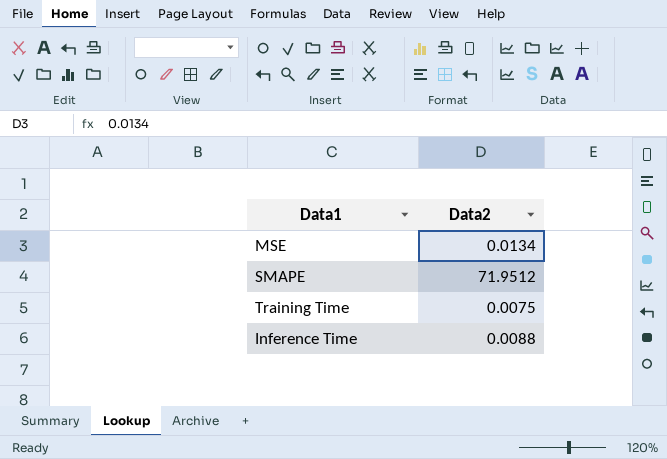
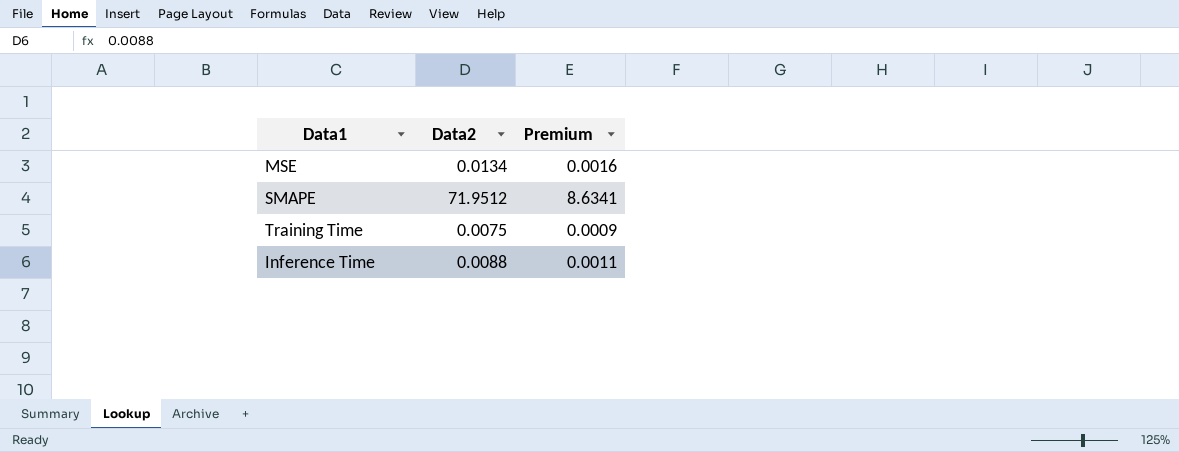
column Premium | formula: none -> [Data2] * 0.12

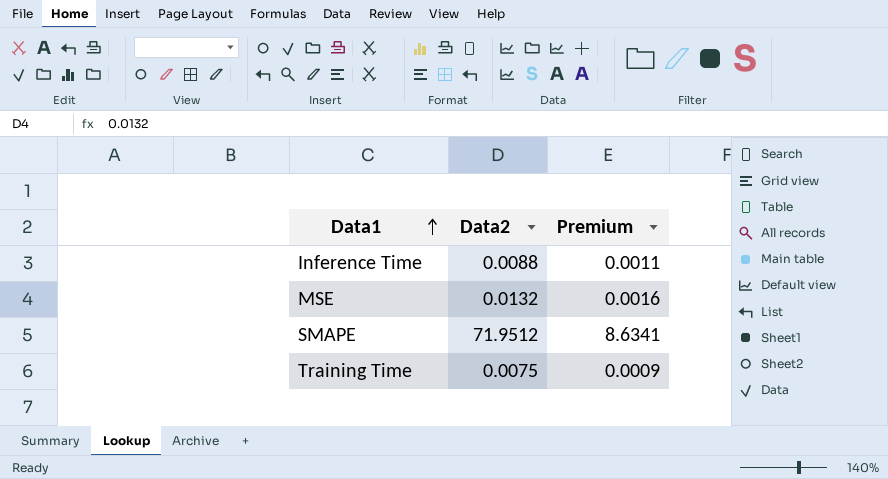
row order: none -> Data1 ascending
MSE | Data2: 0.0134 -> 0.0132

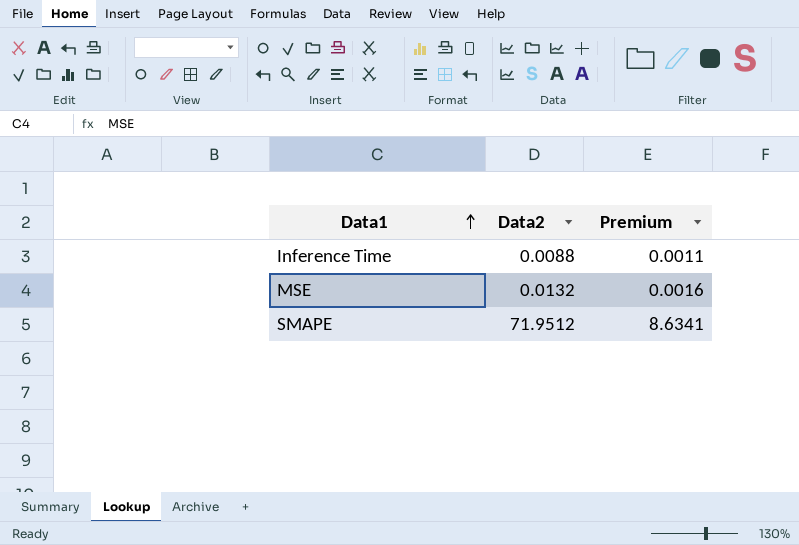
row Training Time: 0.0075 | 0.0009 -> none

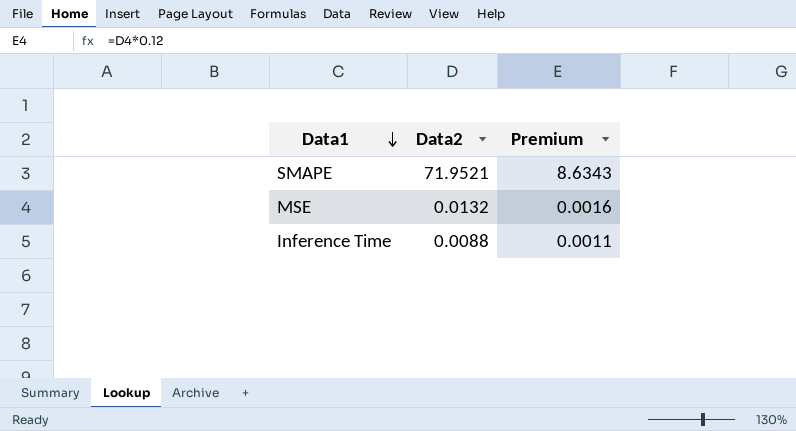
row order: Data1 ascending -> Data1 descending
SMAPE | Data2: 71.9512 -> 71.9521
SMAPE | Premium: 8.6341 -> 8.6343

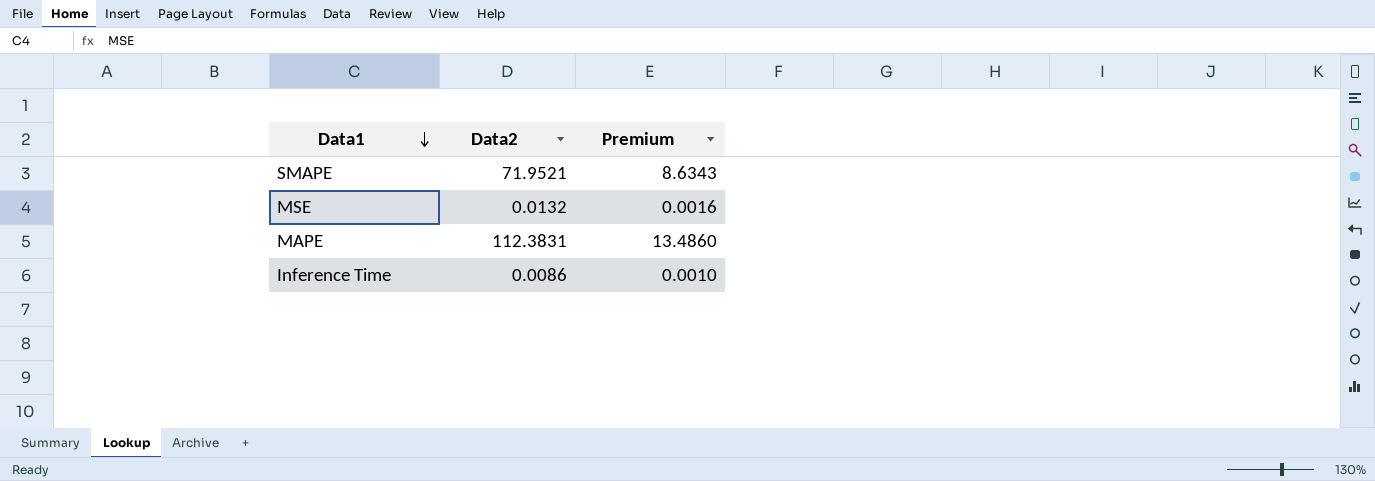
row MAPE: none -> 112.3831 | 13.4860
Inference Time | Data2: 0.0088 -> 0.0086
Inference Time | Premium: 0.0011 -> 0.0010

